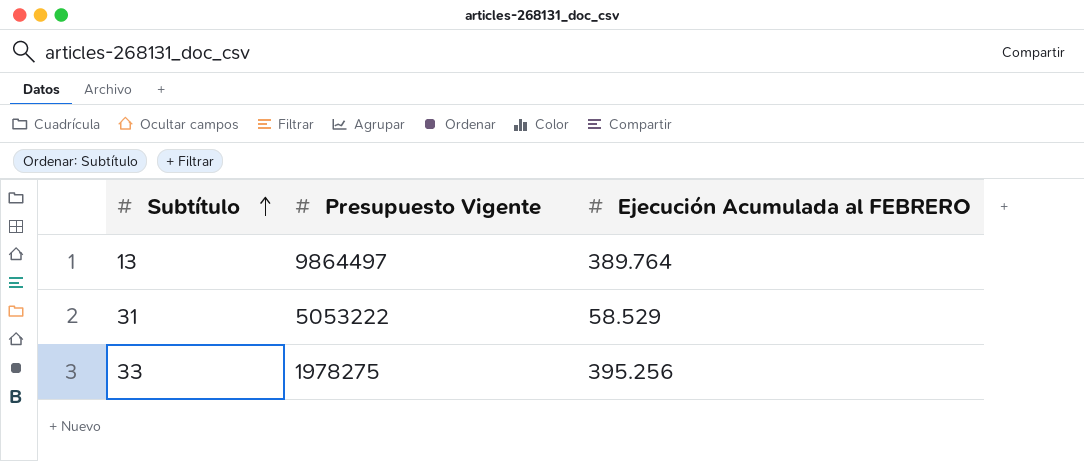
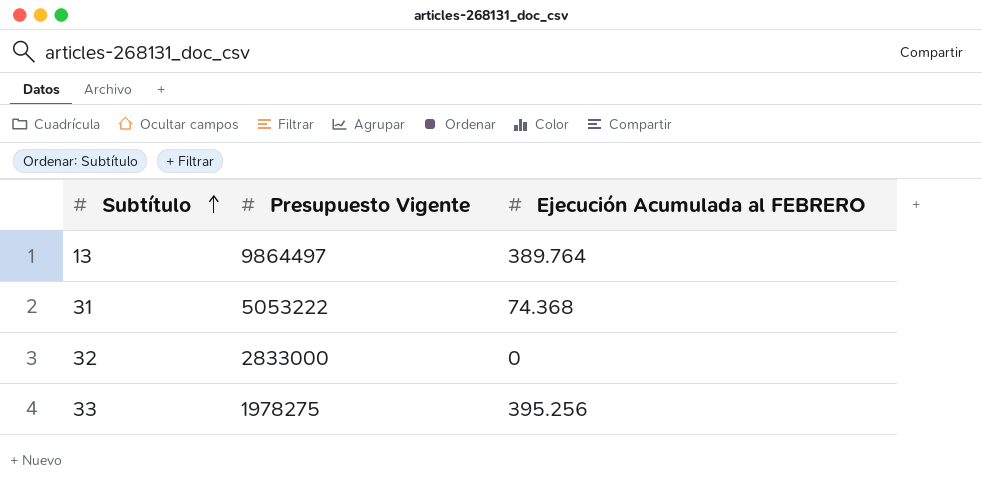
31 | Ejecución Acumulada al FEBRERO: 58.529 -> 74.368
row 32: none -> 2833000 | 0

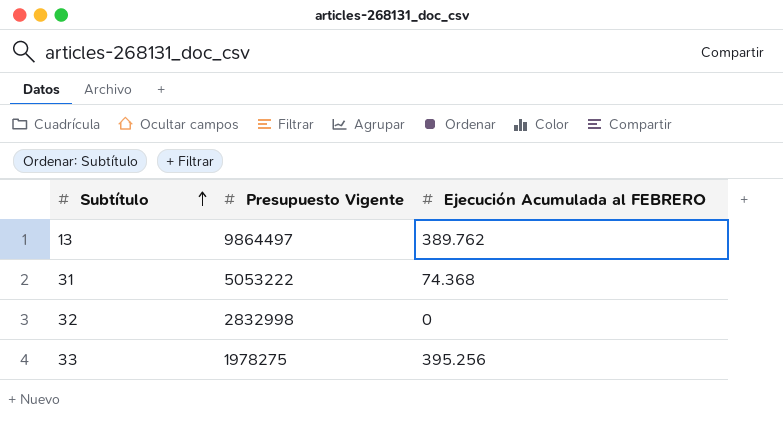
13 | Ejecución Acumulada al FEBRERO: 389.764 -> 389.762
32 | Presupuesto Vigente: 2833000 -> 2832998

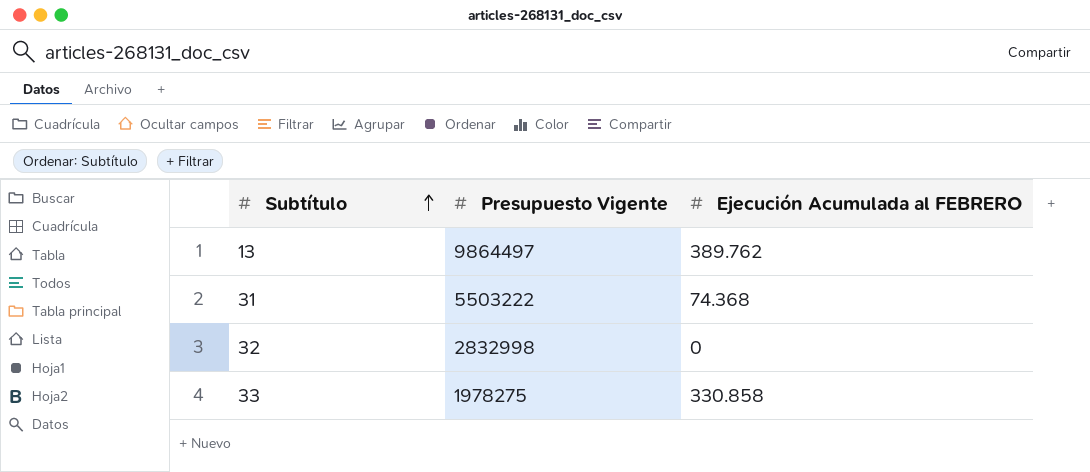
31 | Presupuesto Vigente: 5053222 -> 5503222
33 | Ejecución Acumulada al FEBRERO: 395.256 -> 330.858

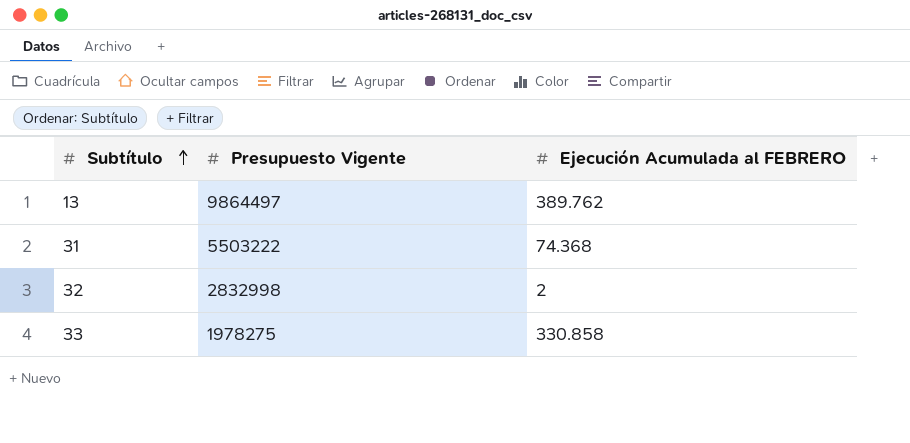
32 | Ejecución Acumulada al FEBRERO: 0 -> 2

